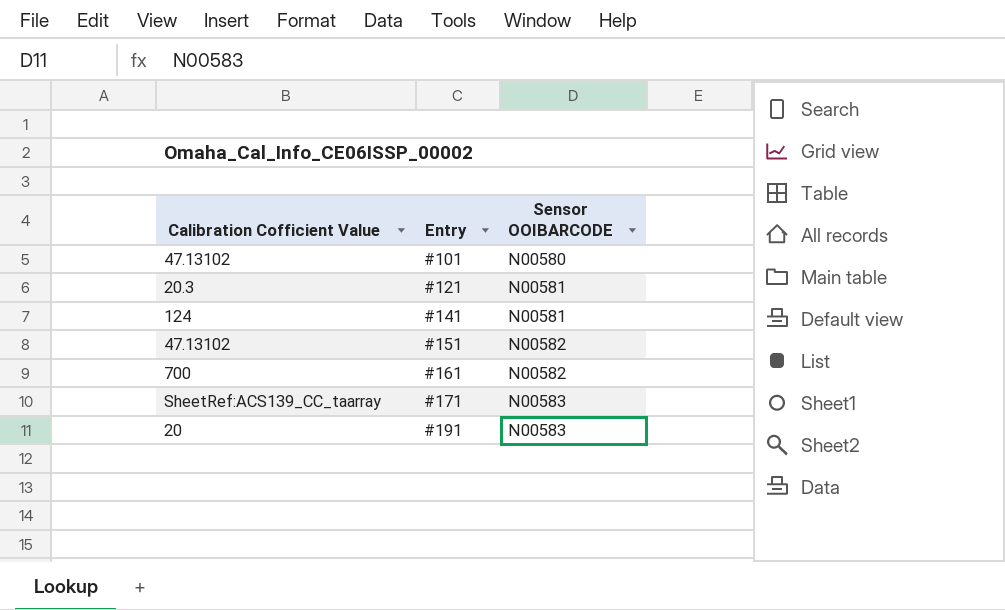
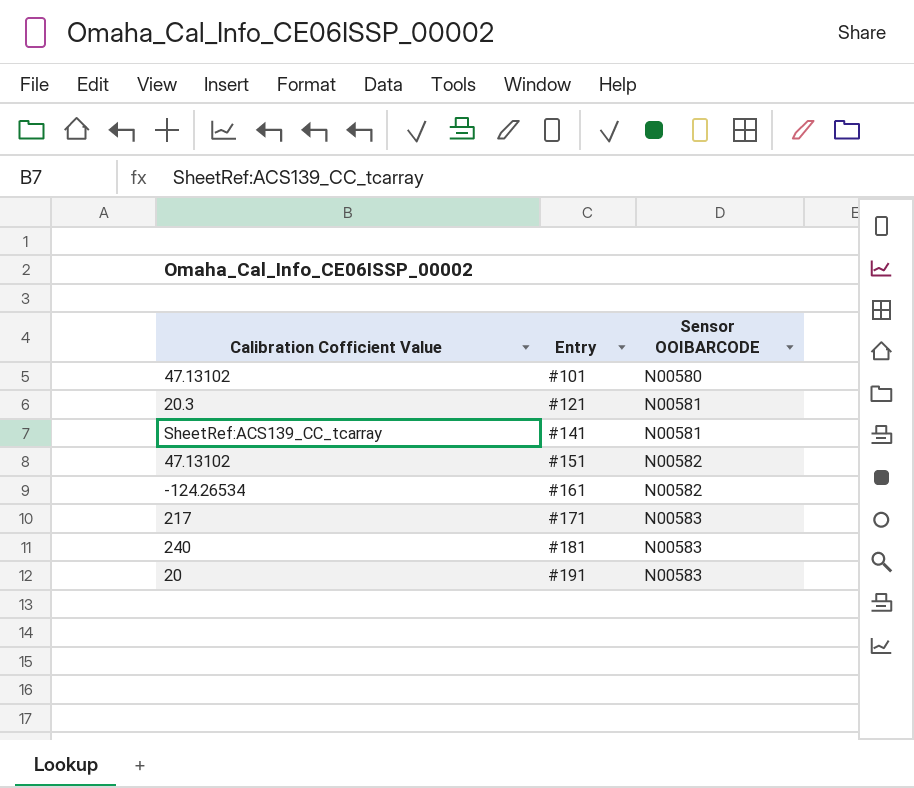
#141 | Calibration Cofficient Value: 124 -> SheetRef:ACS139_CC_tcarray
#161 | Calibration Cofficient Value: 700 -> -124.26534
#171 | Calibration Cofficient Value: SheetRef:ACS139_CC_taarray -> 217
row #181: none -> 240 | N00583

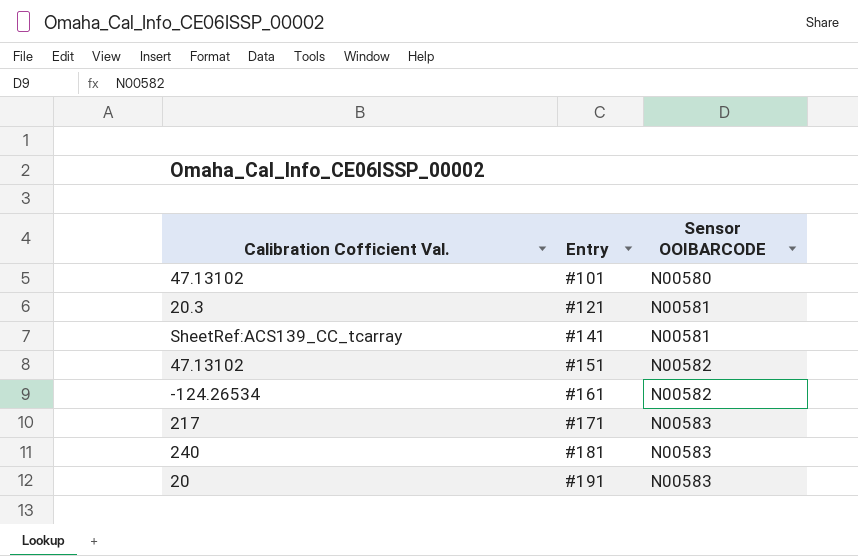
column name: Calibration Cofficient Value -> Calibration Cofficient Val.

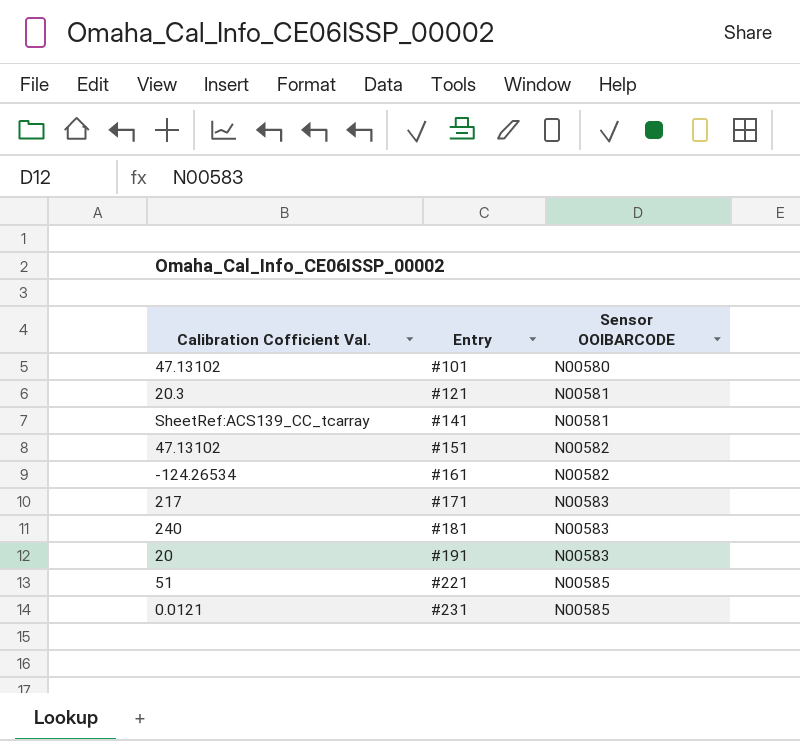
row #221: none -> 51 | N00585
row #231: none -> 0.0121 | N00585

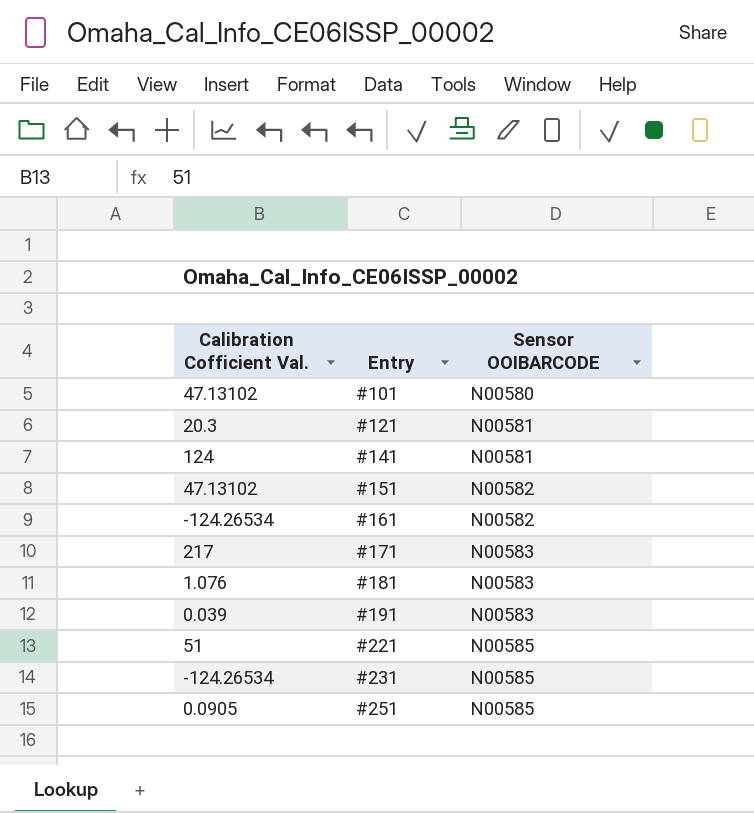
#141 | Calibration Cofficient Val.: SheetRef:ACS139_CC_tcarray -> 124
#181 | Calibration Cofficient Val.: 240 -> 1.076
#191 | Calibration Cofficient Val.: 20 -> 0.039
#231 | Calibration Cofficient Val.: 0.0121 -> -124.26534
row #251: none -> 0.0905 | N00585

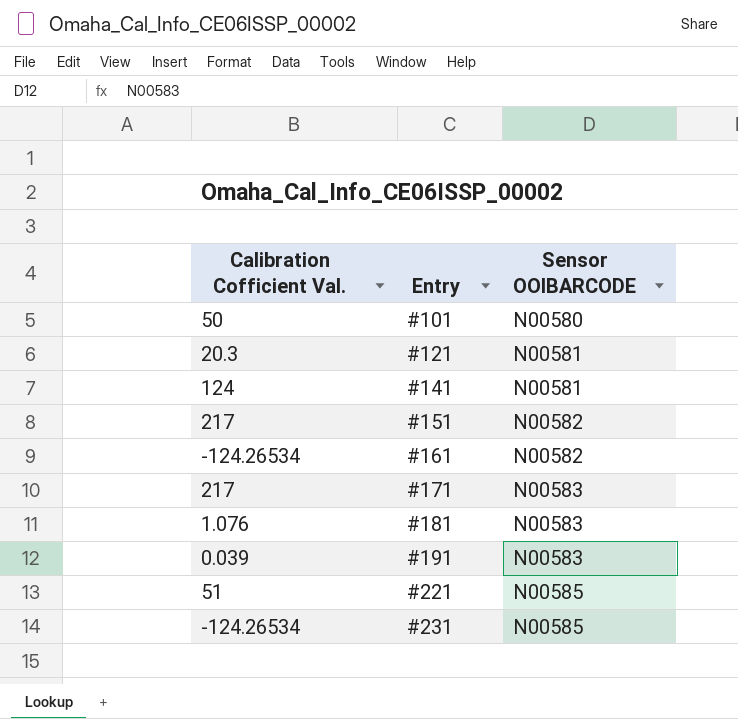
row #251: 0.0905 | N00585 -> none
#101 | Calibration Cofficient Val.: 47.13102 -> 50
#151 | Calibration Cofficient Val.: 47.13102 -> 217

